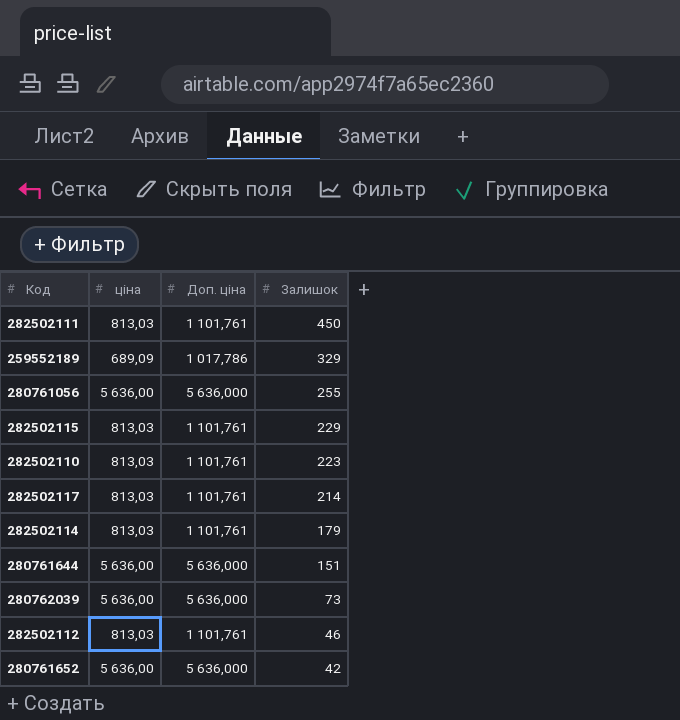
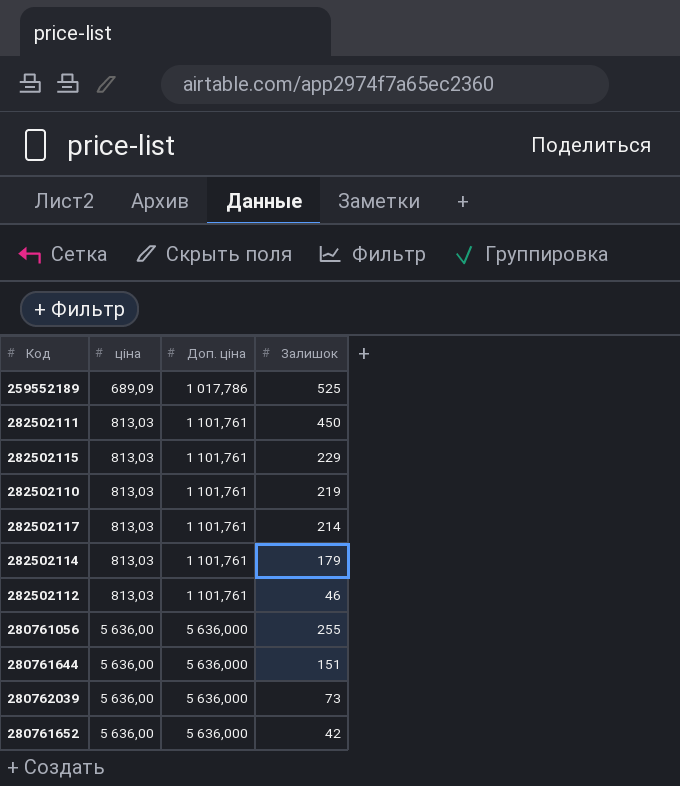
row order: Залишок descending -> ціна ascending
259552189 | Залишок: 329 -> 525
282502110 | Залишок: 223 -> 219

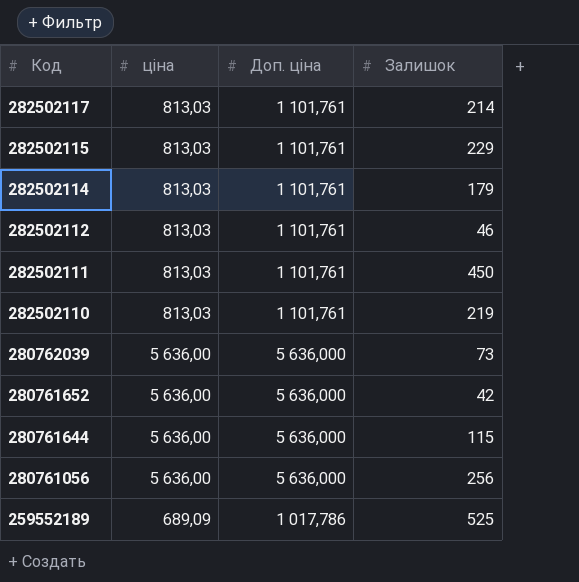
row order: ціна ascending -> Код descending
280761644 | Залишок: 151 -> 115
280761056 | Залишок: 255 -> 256

